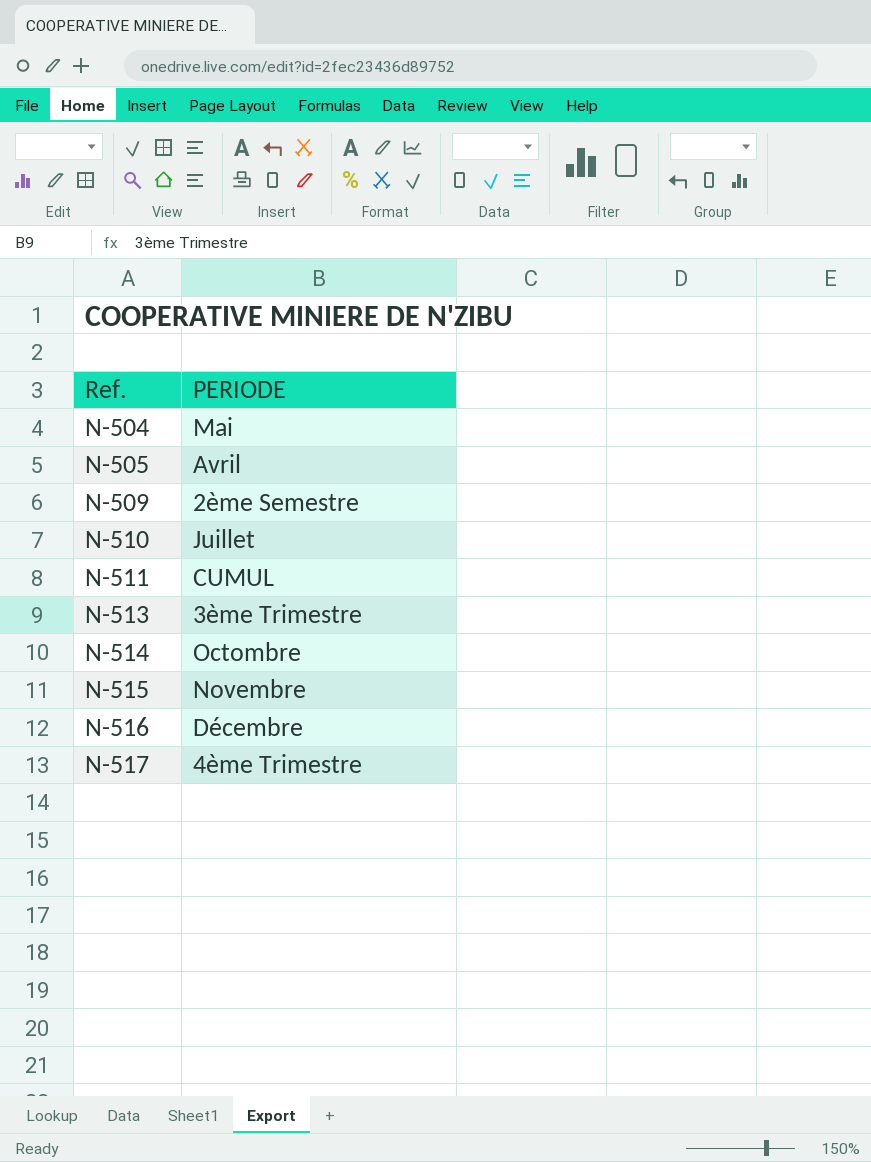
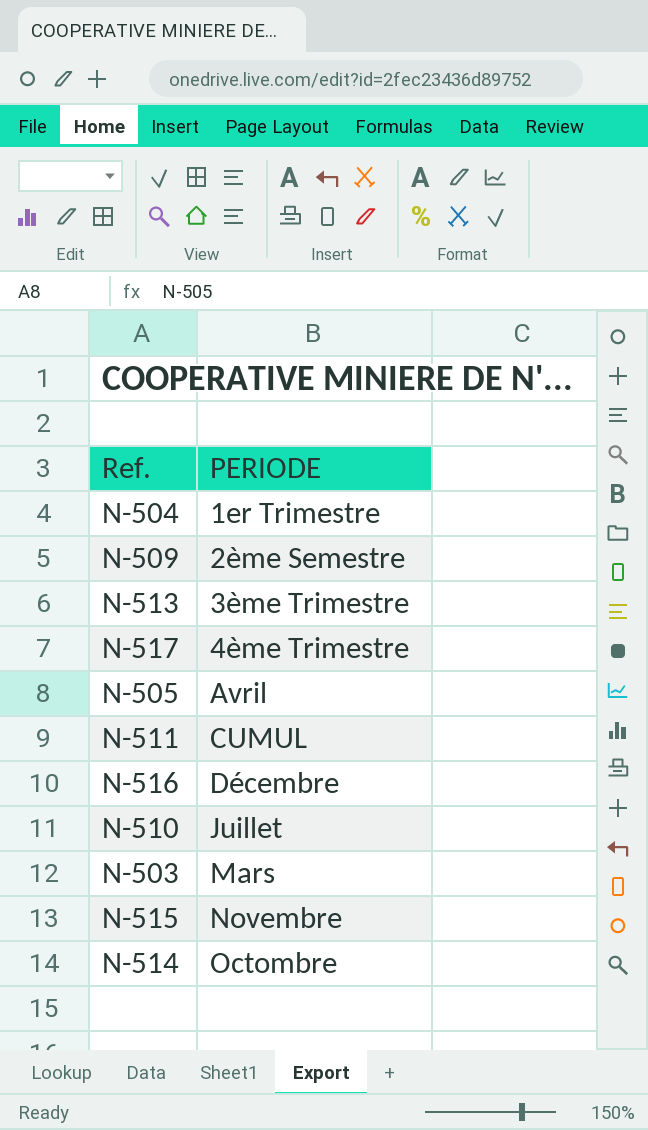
row order: Ref. ascending -> PERIODE ascending
N-504 | PERIODE: Mai -> 1er Trimestre
row N-503: none -> Mars

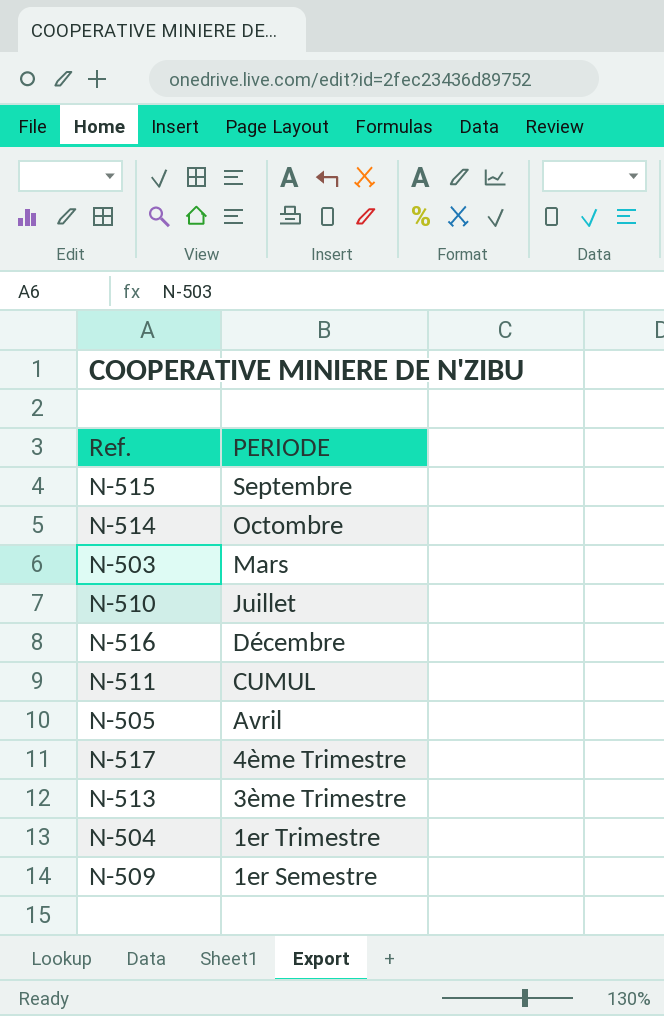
row order: PERIODE ascending -> PERIODE descending
N-515 | PERIODE: Novembre -> Septembre
N-509 | PERIODE: 2ème Semestre -> 1er Semestre

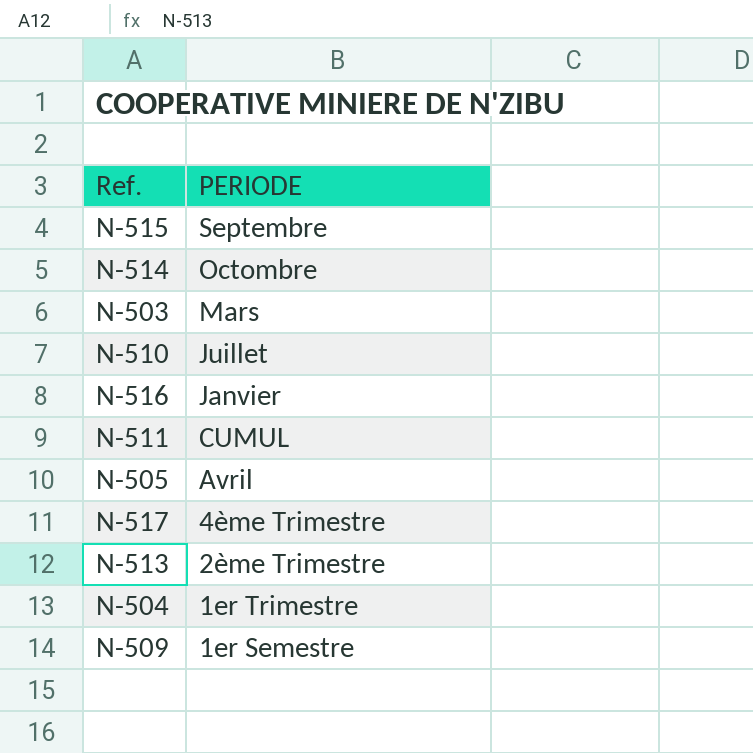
N-516 | PERIODE: Décembre -> Janvier
N-513 | PERIODE: 3ème Trimestre -> 2ème Trimestre

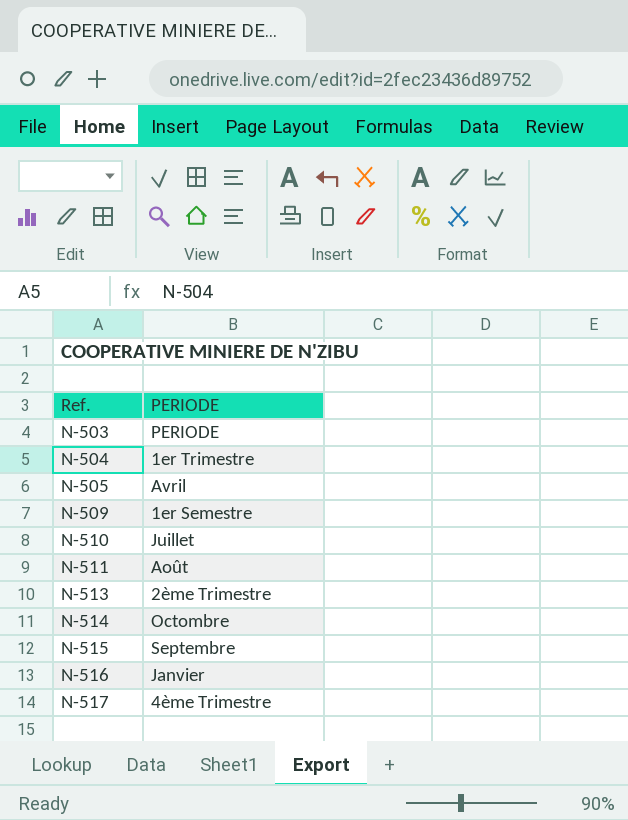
row order: PERIODE descending -> Ref. ascending
N-503 | PERIODE: Mars -> PERIODE
N-511 | PERIODE: CUMUL -> Août

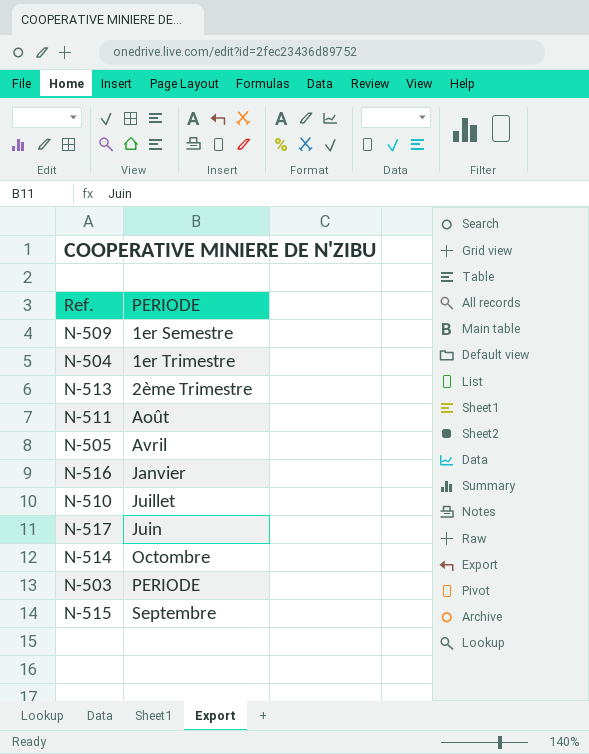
row order: Ref. ascending -> PERIODE ascending
N-517 | PERIODE: 4ème Trimestre -> Juin

